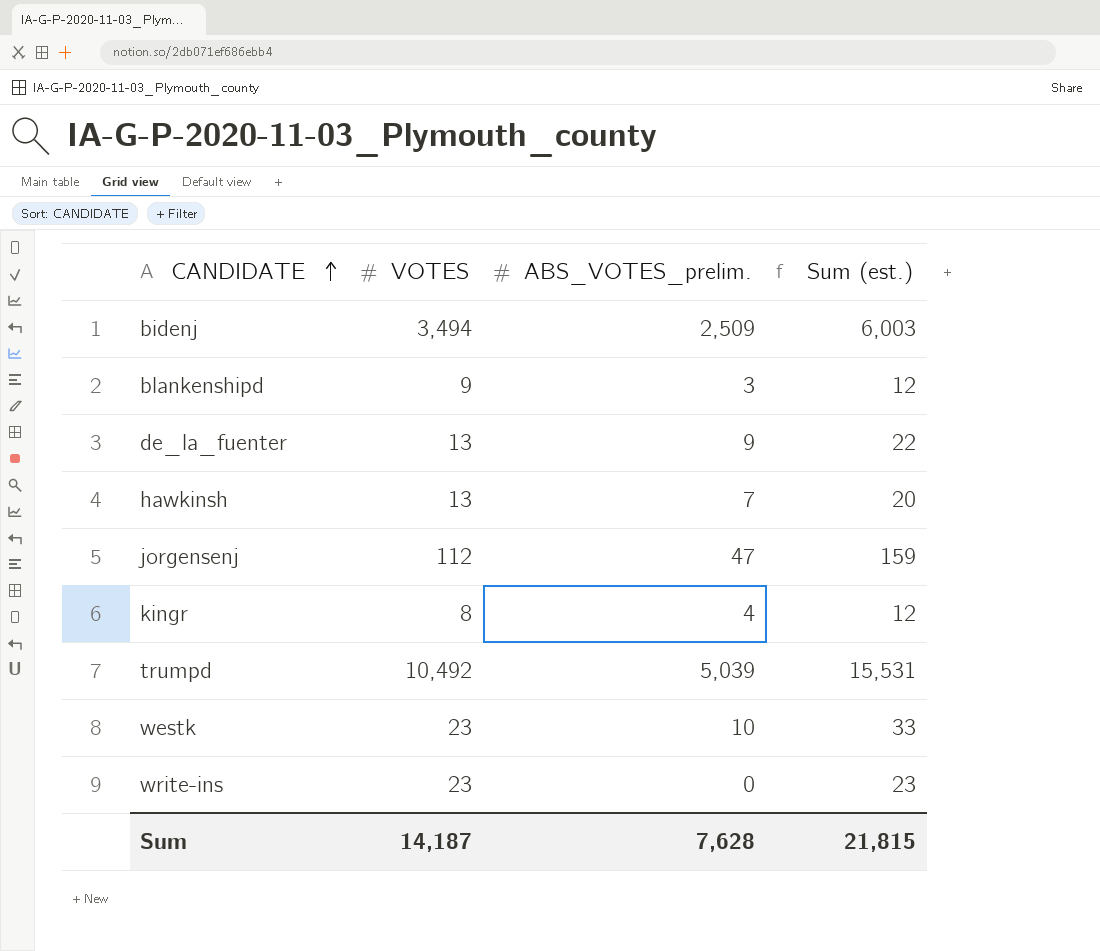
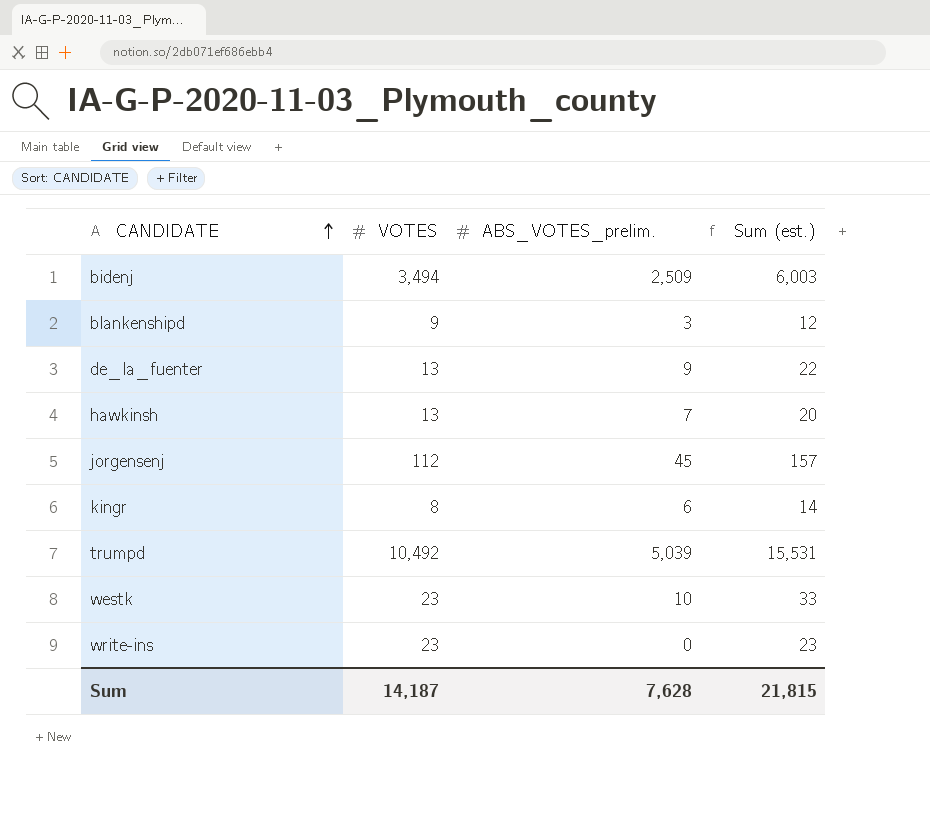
jorgensenj | ABS_VOTES_prelim.: 47 -> 45
jorgensenj | Sum (est.): 159 -> 157
kingr | ABS_VOTES_prelim.: 4 -> 6
kingr | Sum (est.): 12 -> 14

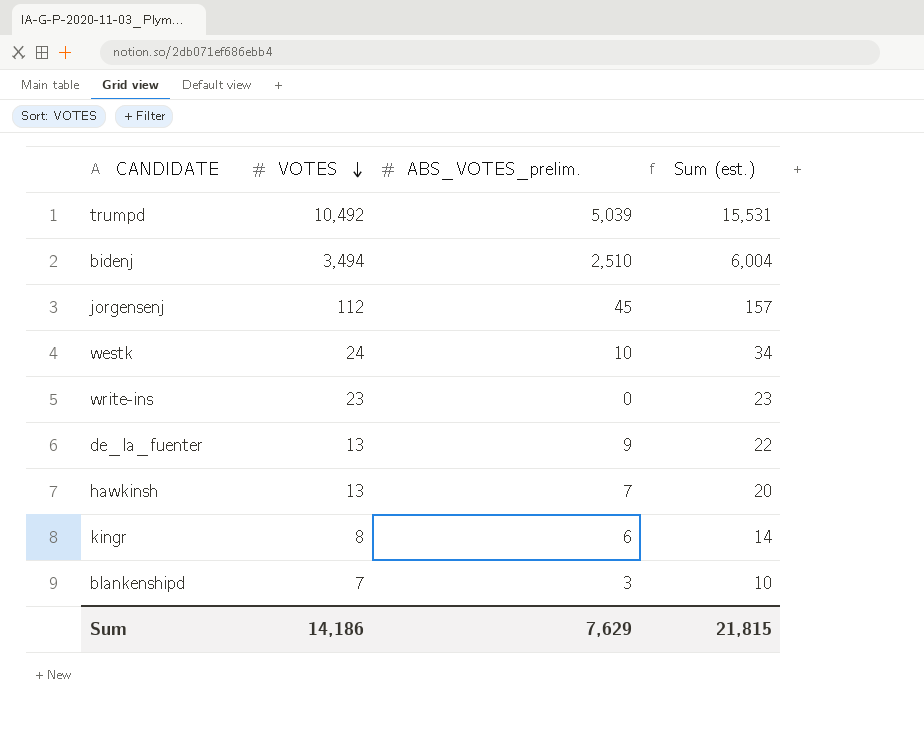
row order: CANDIDATE ascending -> VOTES descending
bidenj | ABS_VOTES_prelim.: 2,509 -> 2,510
bidenj | Sum (est.): 6,003 -> 6,004
westk | VOTES: 23 -> 24
westk | Sum (est.): 33 -> 34
blankenshipd | VOTES: 9 -> 7
blankenshipd | Sum (est.): 12 -> 10
Sum | VOTES: 14,187 -> 14,186
Sum | ABS_VOTES_prelim.: 7,628 -> 7,629

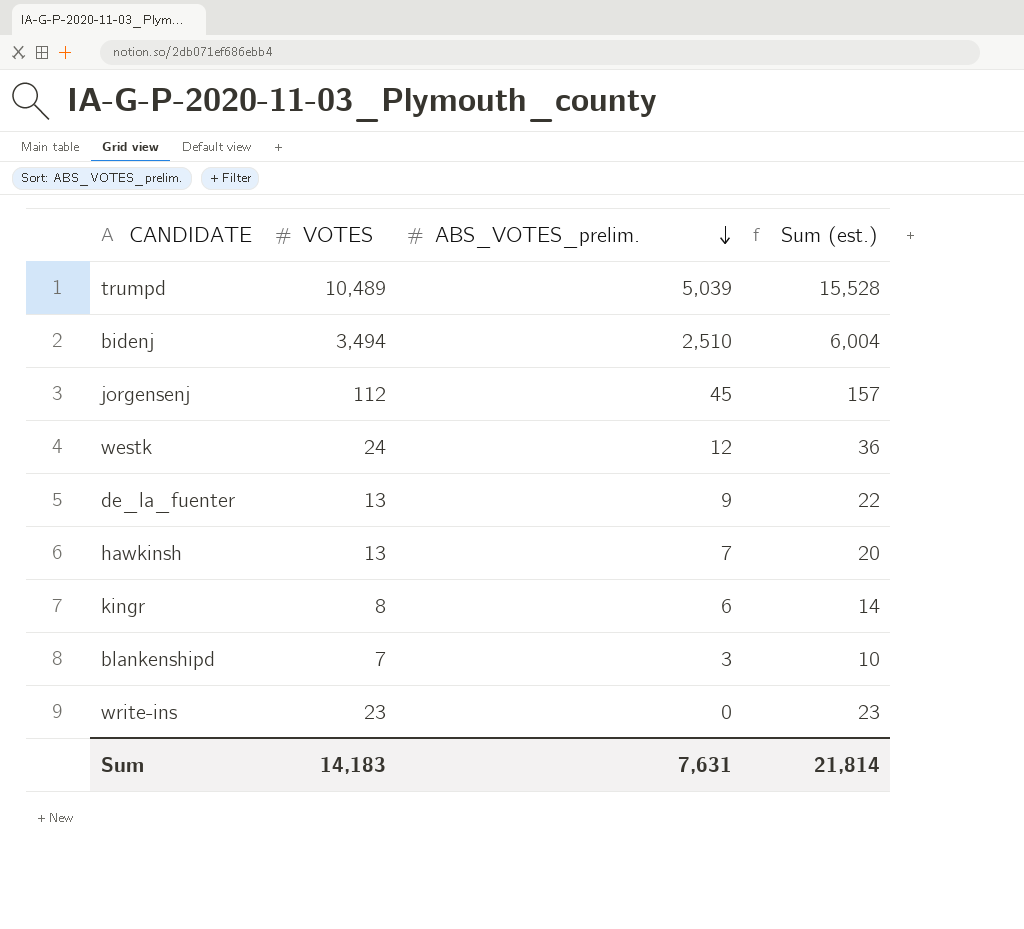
row order: VOTES descending -> ABS_VOTES_prelim. descending
trumpd | VOTES: 10,492 -> 10,489
trumpd | Sum (est.): 15,531 -> 15,528
westk | ABS_VOTES_prelim.: 10 -> 12
westk | Sum (est.): 34 -> 36
Sum | VOTES: 14,186 -> 14,183
Sum | ABS_VOTES_prelim.: 7,629 -> 7,631
Sum | Sum (est.): 21,815 -> 21,814

